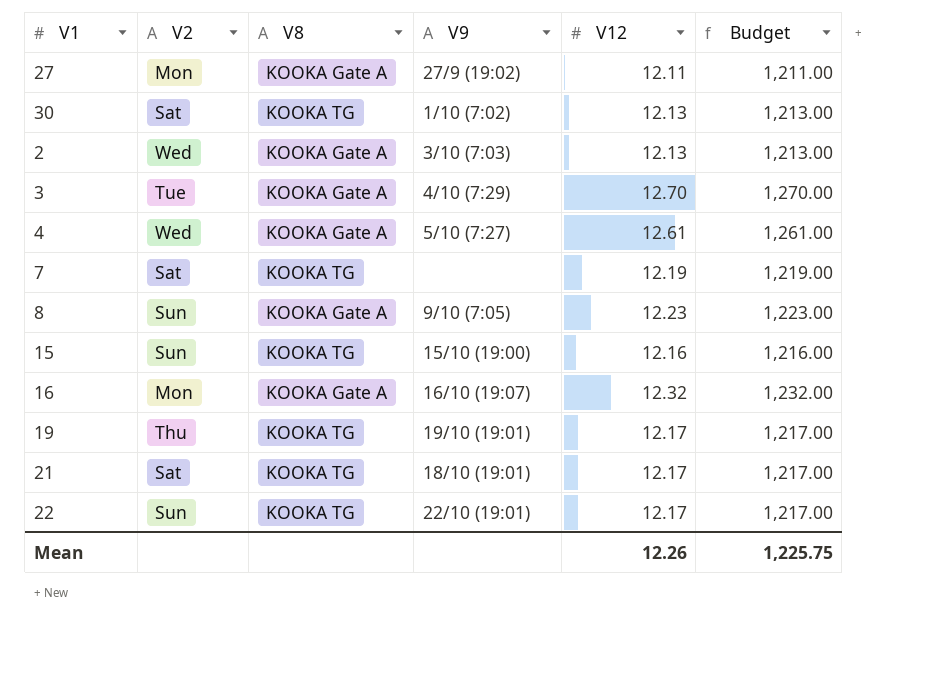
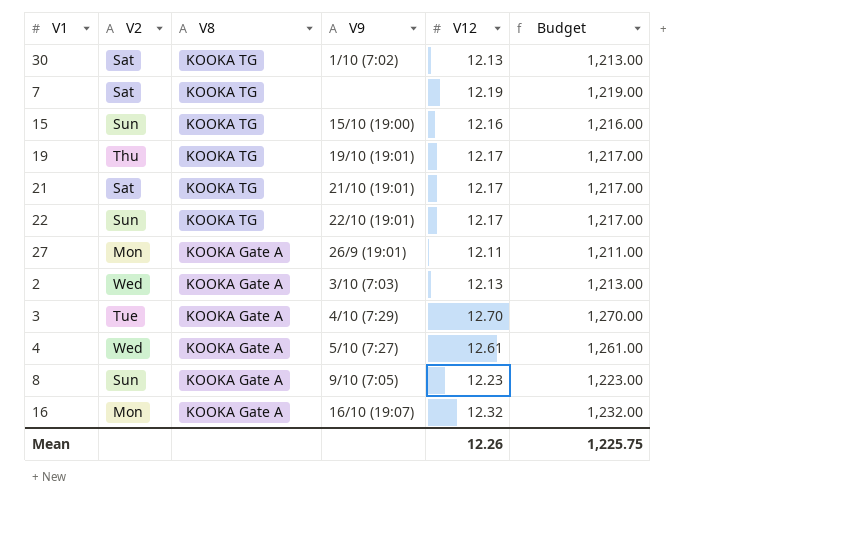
row order: none -> V8 descending
21 | V9: 18/10 (19:01) -> 21/10 (19:01)
27 | V9: 27/9 (19:02) -> 26/9 (19:01)

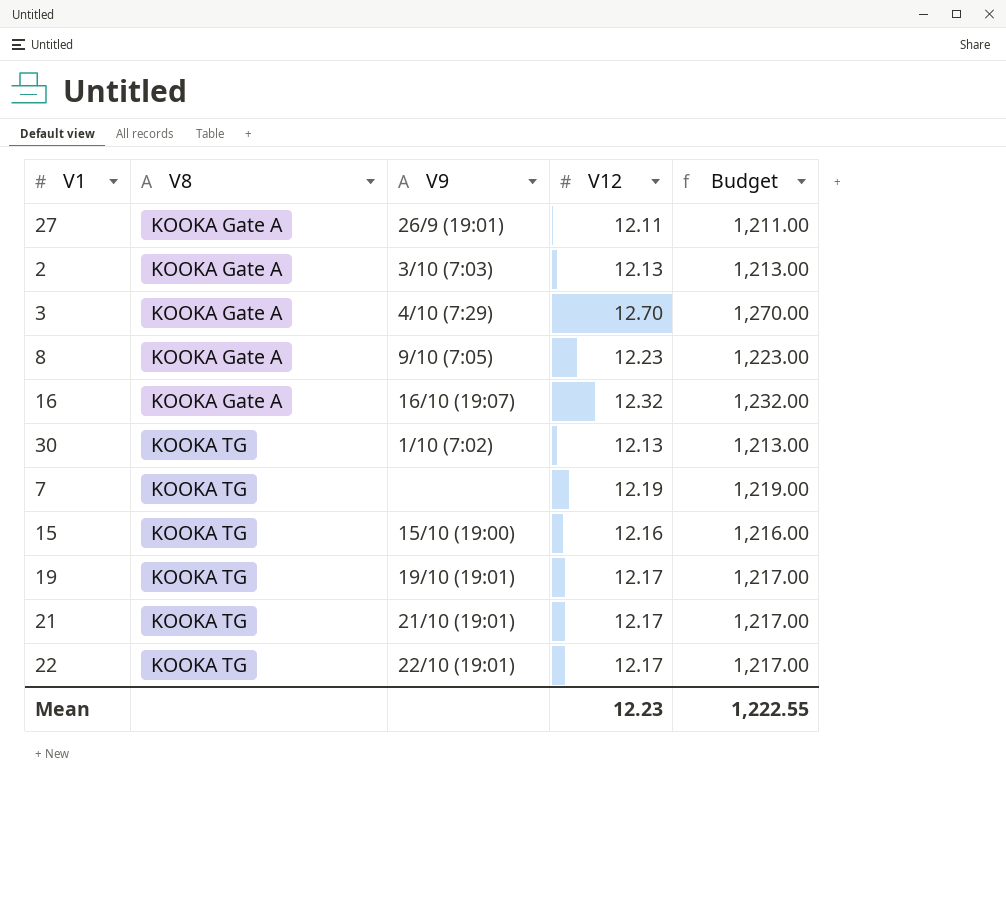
row order: V8 descending -> V8 ascending
column V2 | position: 2 -> none
row 4: Wed | KOOKA Gate A | 5/10 (7:27) | 12.61 | 1,261.00 -> none
Mean | V12: 12.26 -> 12.23
Mean | Budget: 1,225.75 -> 1,222.55

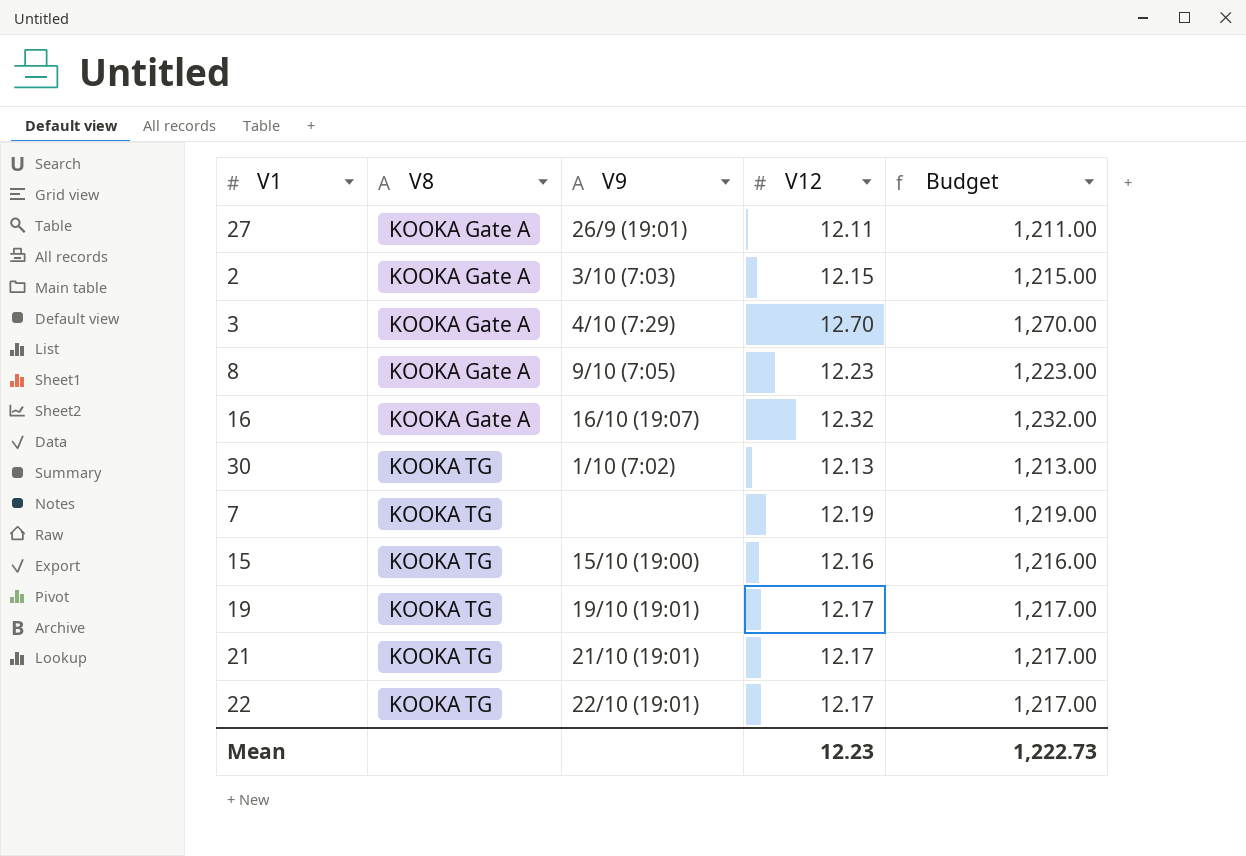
2 | V12: 12.13 -> 12.15
2 | Budget: 1,213.00 -> 1,215.00
Mean | Budget: 1,222.55 -> 1,222.73

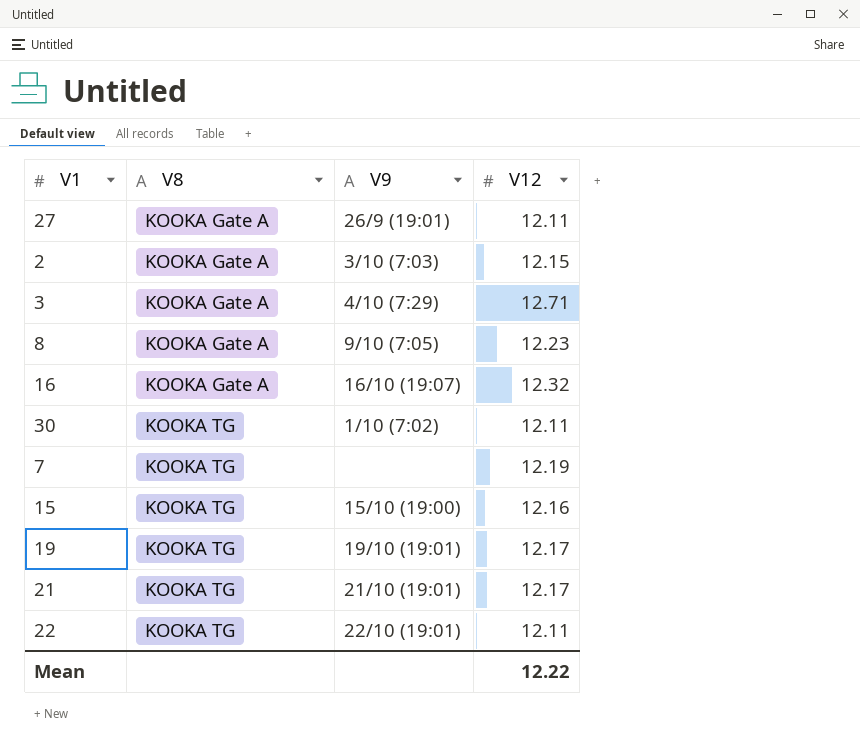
column Budget | formula: [V12] * 100 -> none
3 | V12: 12.70 -> 12.71
30 | V12: 12.13 -> 12.11
22 | V12: 12.17 -> 12.11
Mean | V12: 12.23 -> 12.22

